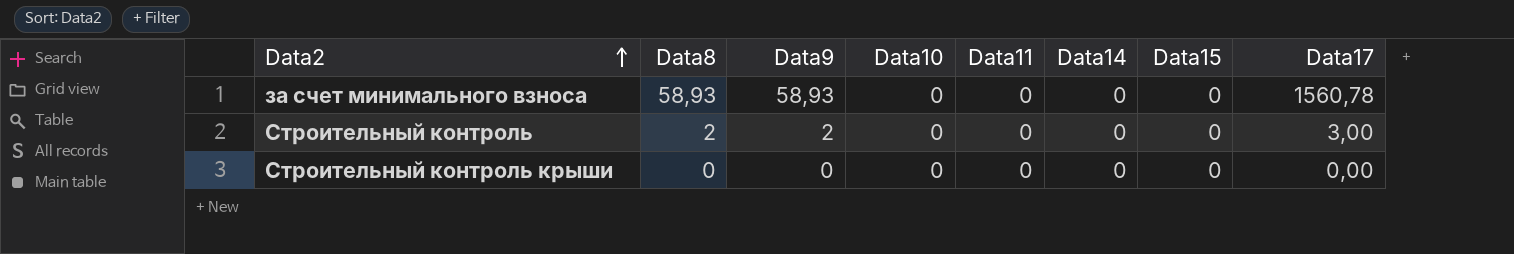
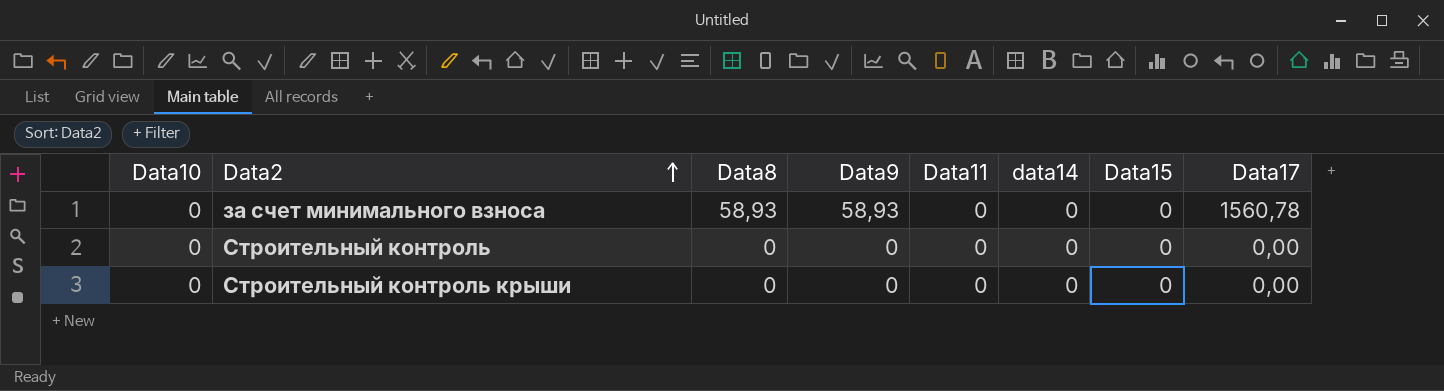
column Data10 | position: 4 -> 1
column name: Data14 -> data14
Строительный контроль | Data8: 2 -> 0
Строительный контроль | Data9: 2 -> 0
Строительный контроль | Data17: 3,00 -> 0,00

